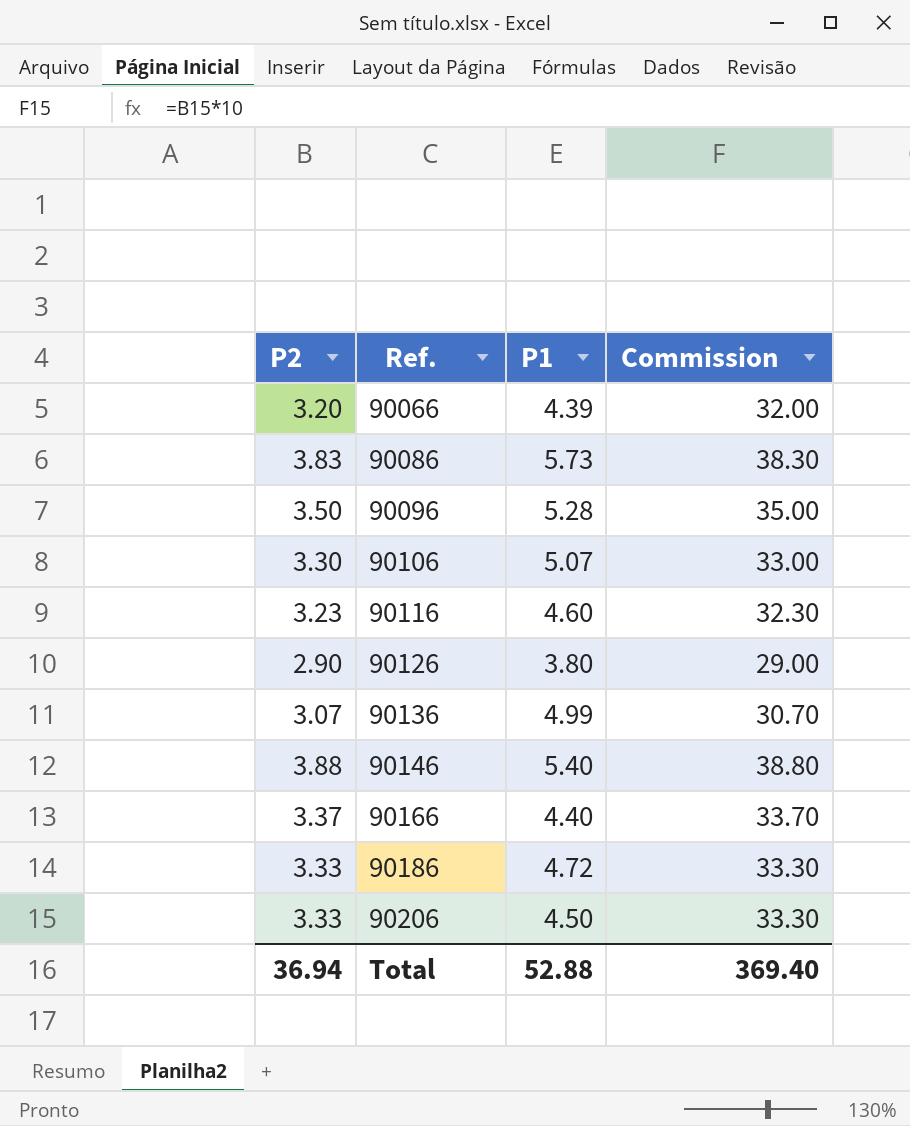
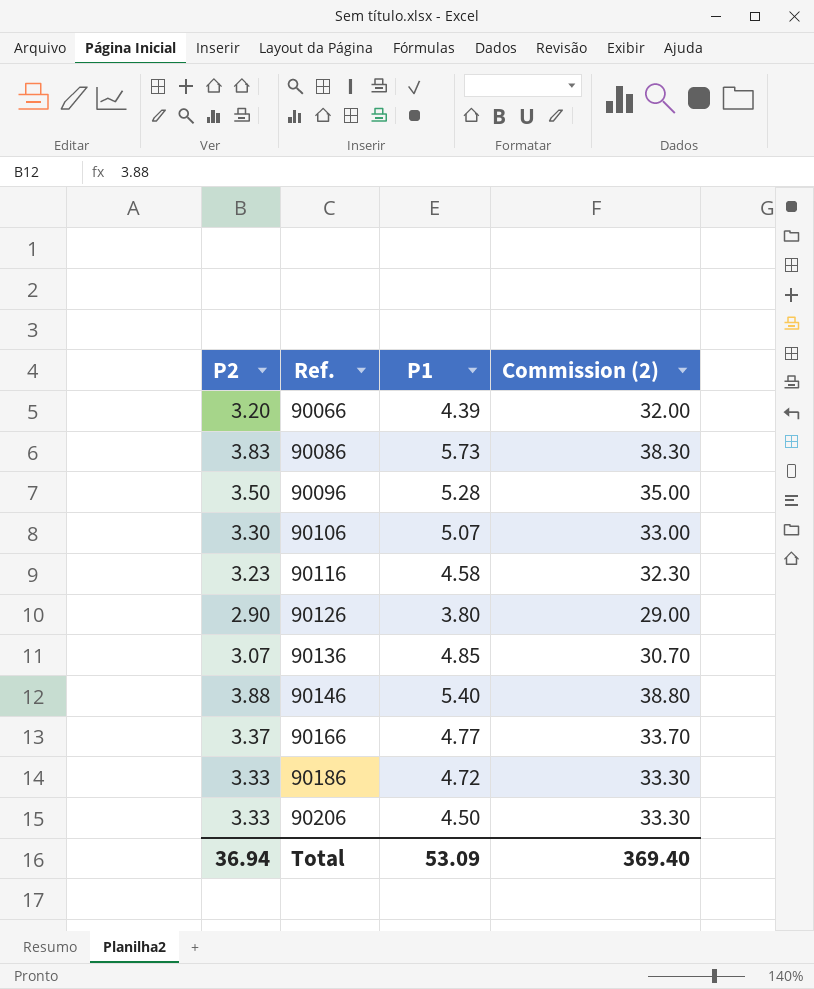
column name: Commission -> Commission (2)
90116 | P1: 4.60 -> 4.58
90136 | P1: 4.99 -> 4.85
90166 | P1: 4.40 -> 4.77
Total | P1: 52.88 -> 53.09

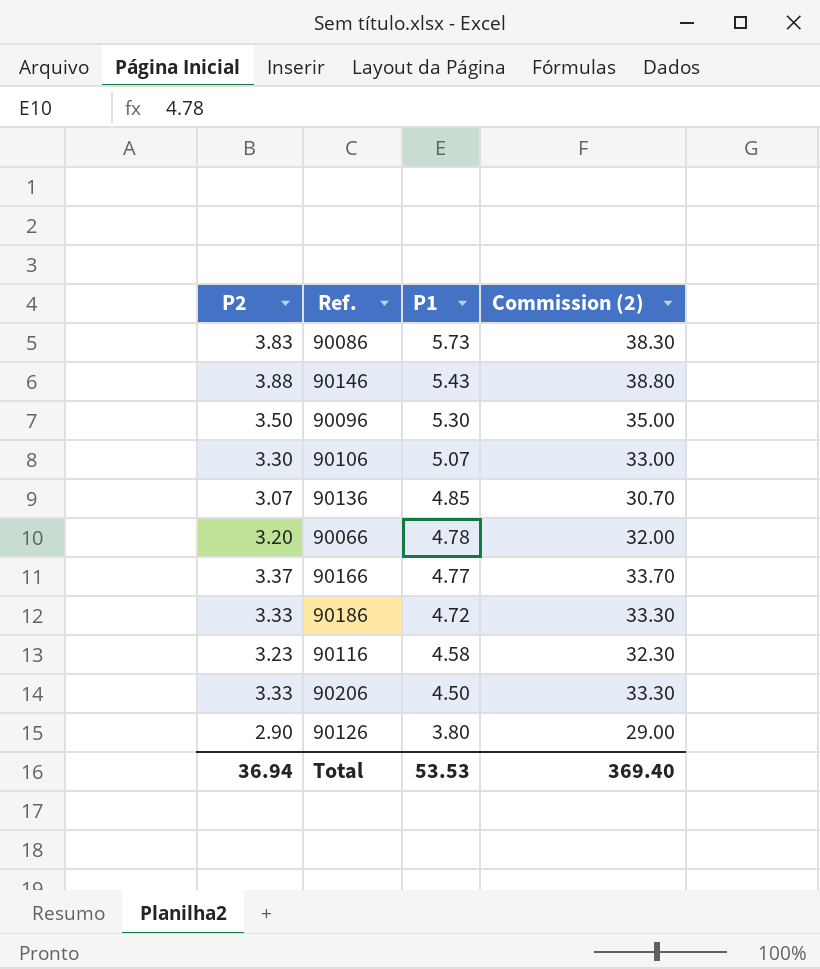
row order: Ref. ascending -> P1 descending
90146 | P1: 5.40 -> 5.43
90096 | P1: 5.28 -> 5.30
90066 | P1: 4.39 -> 4.78
Total | P1: 53.09 -> 53.53

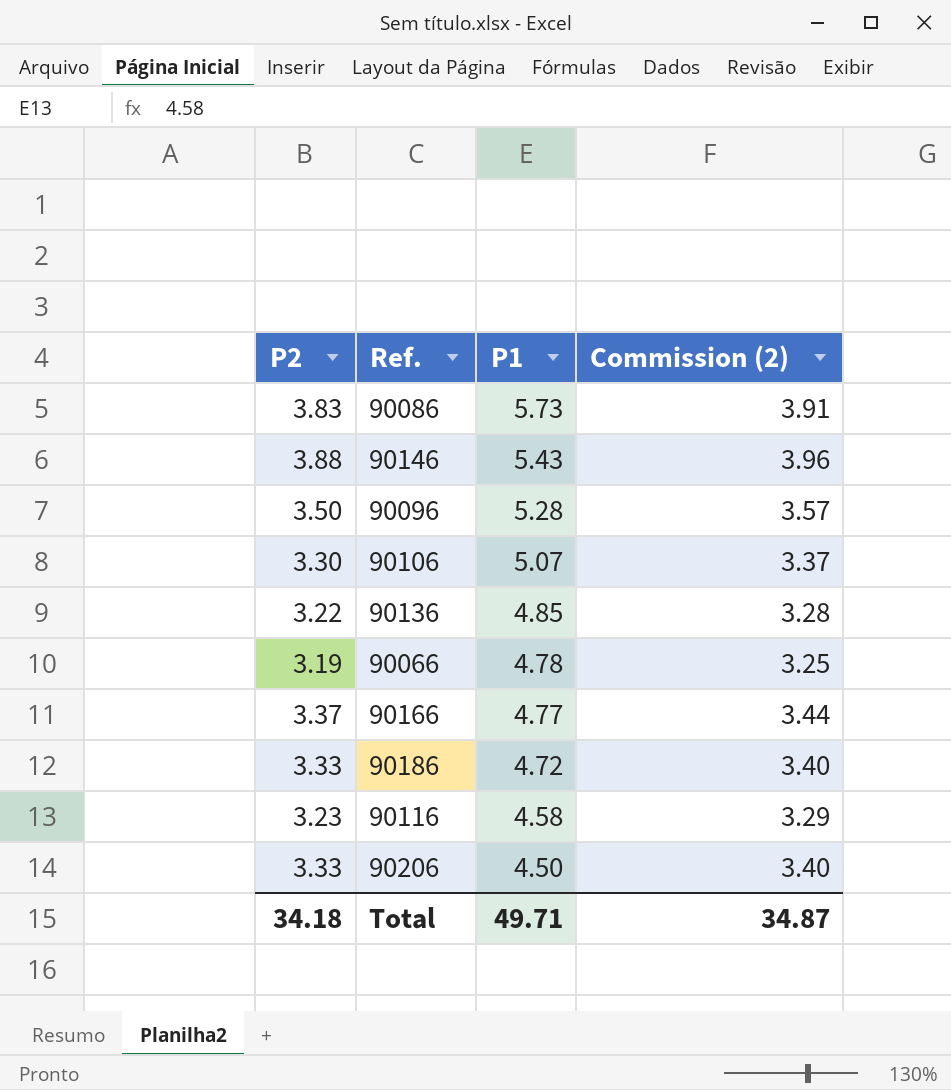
column Commission (2) | formula: [P2] * 10 -> [P2] * 1.02
row 90126: 2.90 | 3.80 | 29.00 -> none
90096 | P1: 5.30 -> 5.28
90136 | P2: 3.07 -> 3.22
90066 | P2: 3.20 -> 3.19
Total | P2: 36.94 -> 34.18
Total | P1: 53.53 -> 49.71
Total | Commission (2): 369.40 -> 34.87

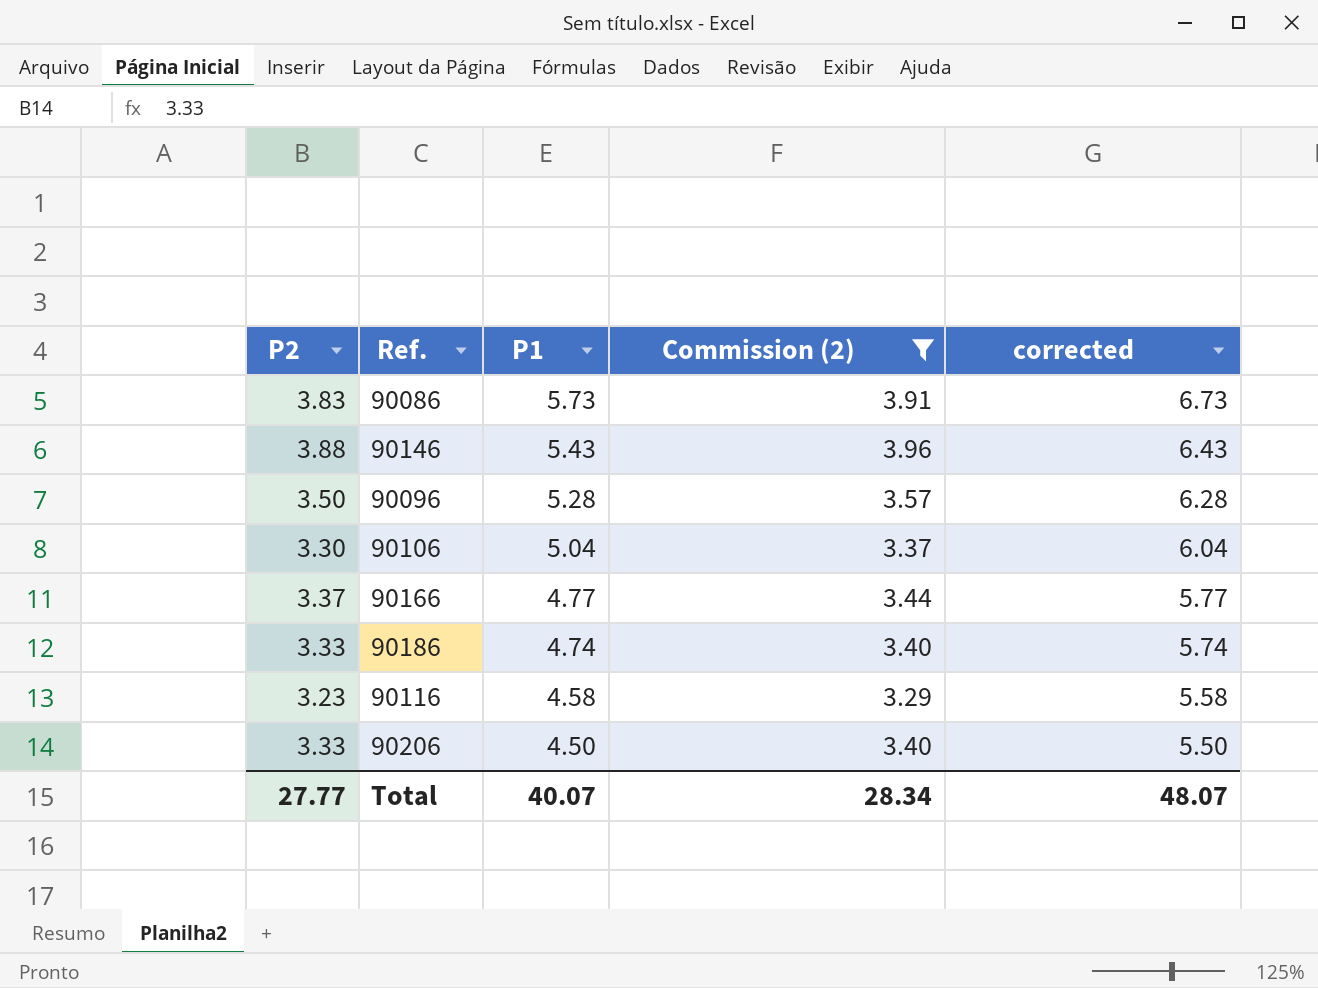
filter: none -> Commission (2) >= 3.29
column corrected | formula: none -> [P1] + 1
90106 | P1: 5.07 -> 5.04
90186 | P1: 4.72 -> 4.74
Total | P2: 34.18 -> 27.77
Total | P1: 49.71 -> 40.07
Total | Commission (2): 34.87 -> 28.34

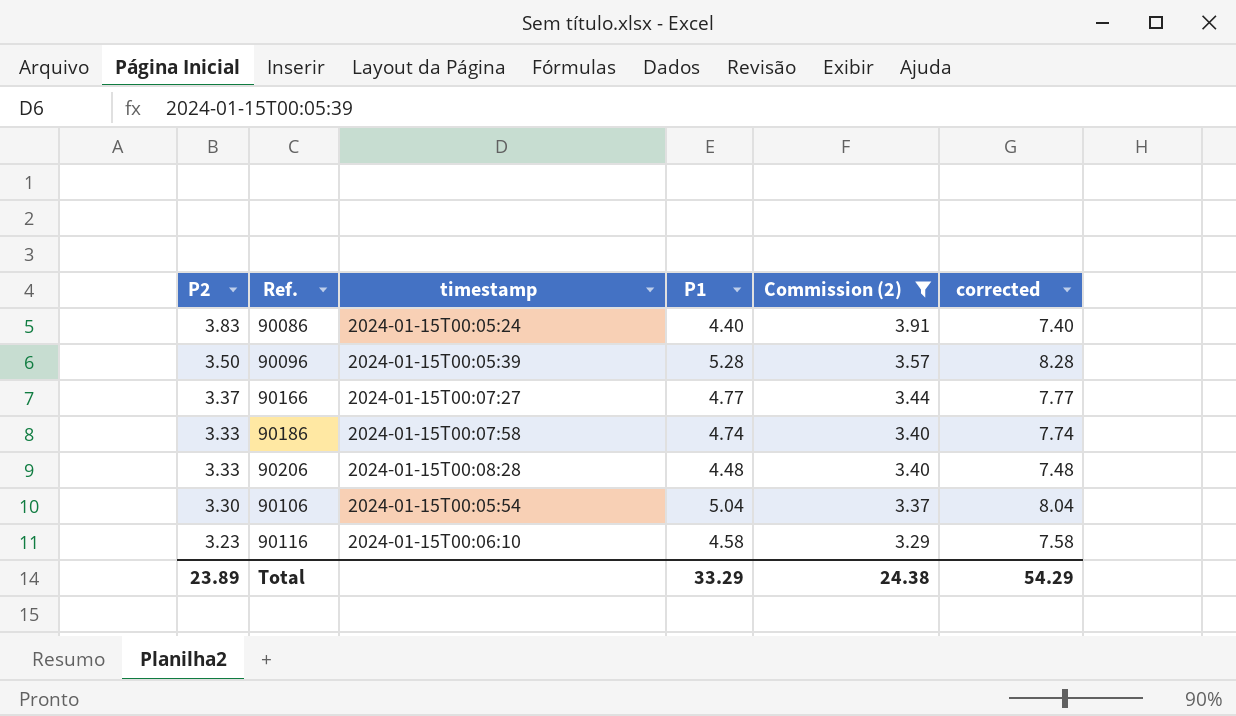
row order: P1 descending -> P2 descending
column timestamp | position: none -> 3
column corrected | formula: [P1] + 1 -> [P1] + 3
row 90146: 3.88 | 5.43 | 3.96 | 6.43 -> none
90086 | P1: 5.73 -> 4.40
90206 | P1: 4.50 -> 4.48
Total | P2: 27.77 -> 23.89
Total | P1: 40.07 -> 33.29
Total | Commission (2): 28.34 -> 24.38
Total | corrected: 48.07 -> 54.29

